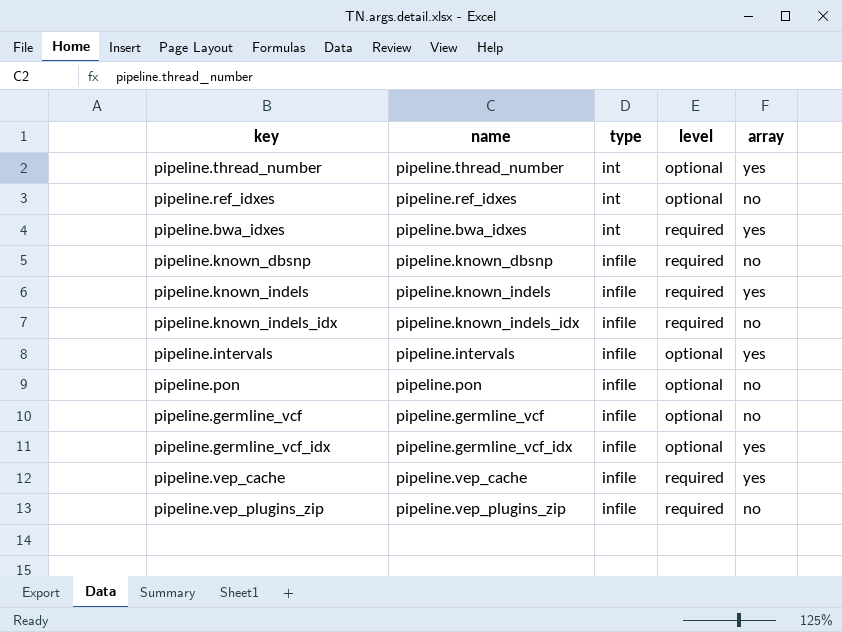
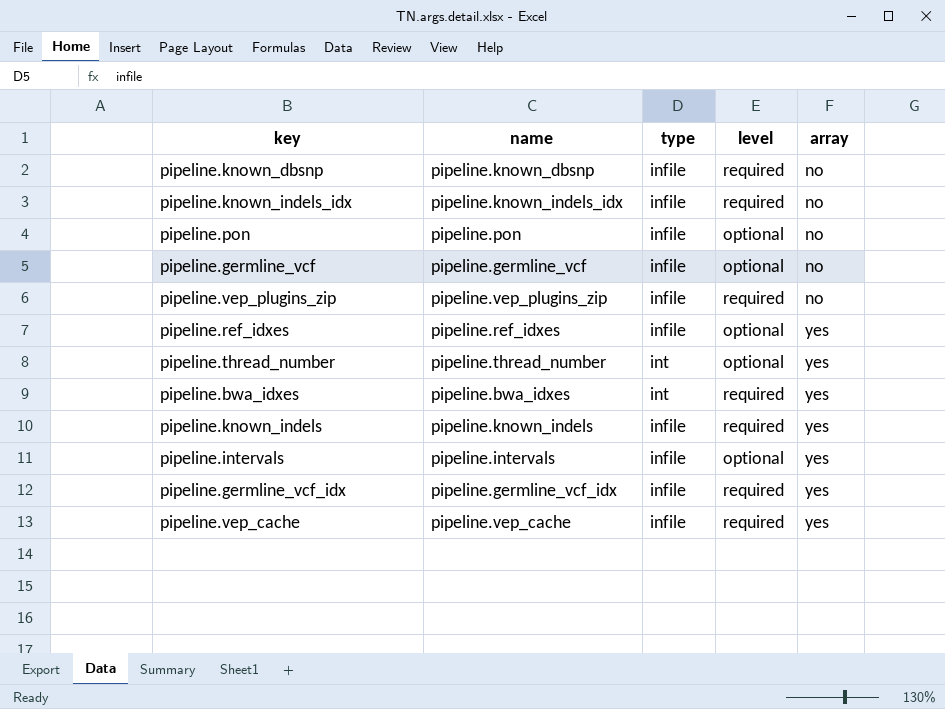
row order: type descending -> array ascending
pipeline.ref_idxes | type: int -> infile
pipeline.ref_idxes | array: no -> yes
pipeline.germline_vcf_idx | level: optional -> required

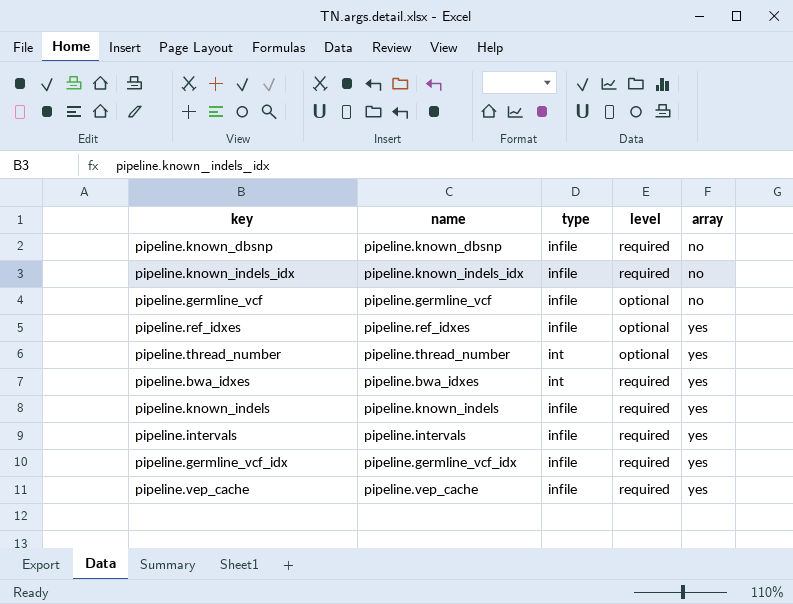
row pipeline.pon: pipeline.pon | infile | optional | no -> none
row pipeline.vep_plugins_zip: pipeline.vep_plugins_zip | infile | required | no -> none
pipeline.intervals | level: optional -> required

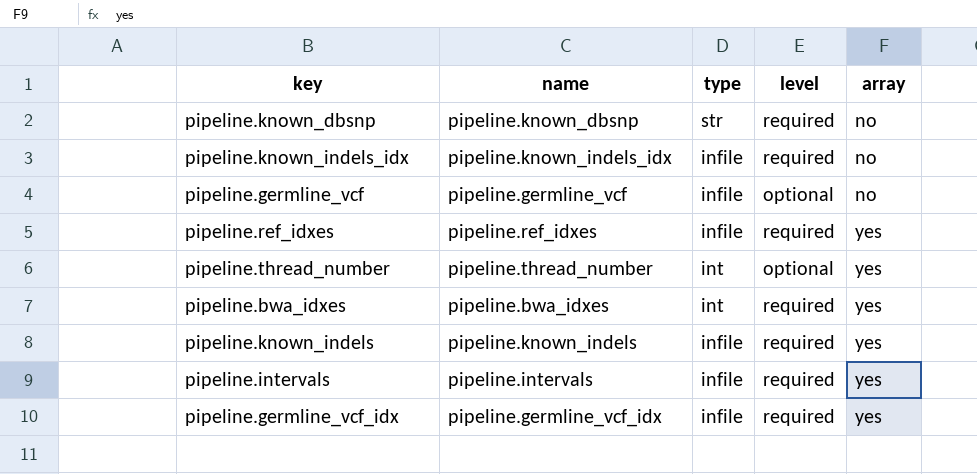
row pipeline.vep_cache: pipeline.vep_cache | infile | required | yes -> none
pipeline.known_dbsnp | type: infile -> str
pipeline.ref_idxes | level: optional -> required

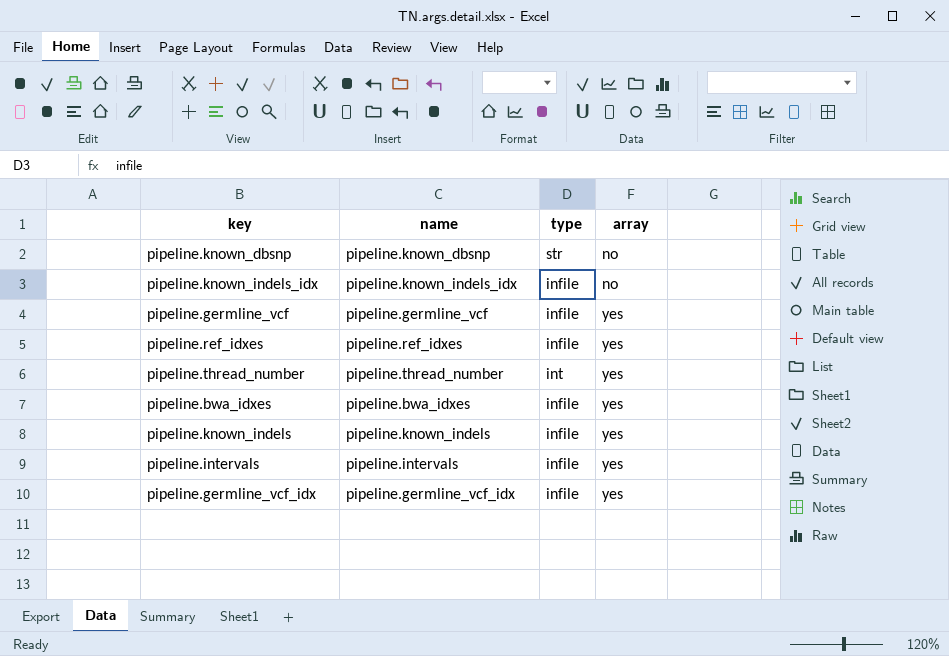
column level | position: 4 -> none
pipeline.germline_vcf | array: no -> yes
pipeline.bwa_idxes | type: int -> infile

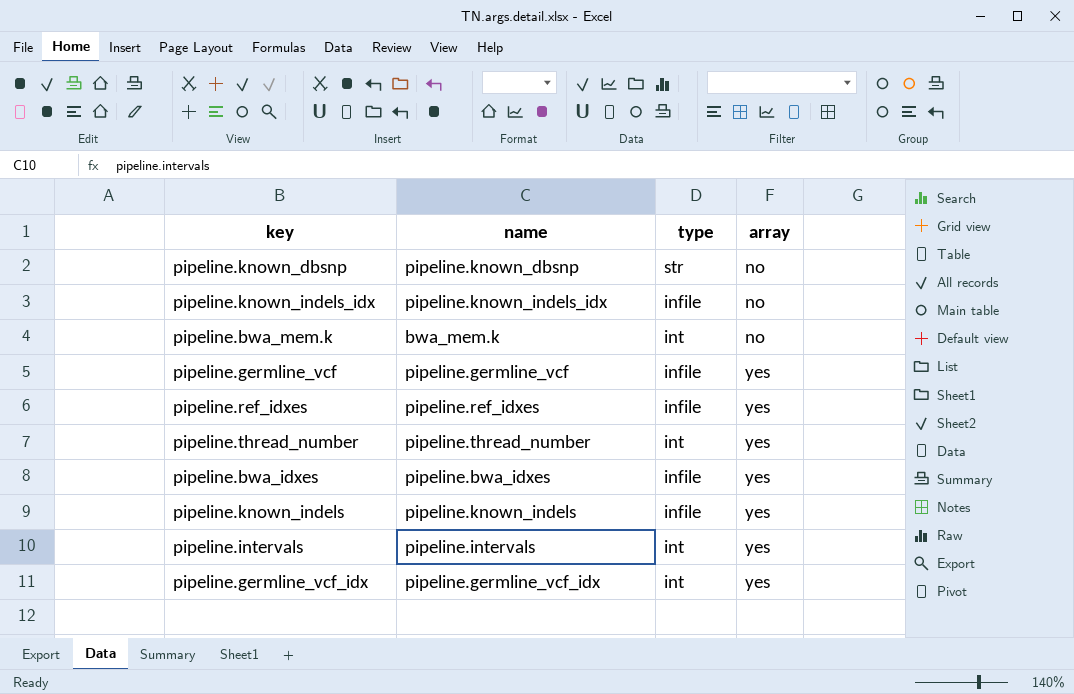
row pipeline.bwa_mem.k: none -> bwa_mem.k | int | no
pipeline.intervals | type: infile -> int
pipeline.germline_vcf_idx | type: infile -> int

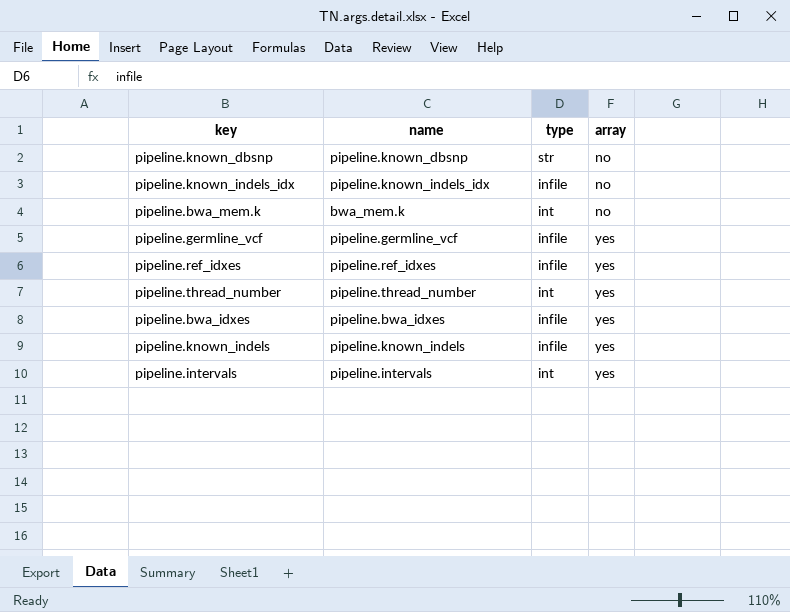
row pipeline.germline_vcf_idx: pipeline.germline_vcf_idx | int | yes -> none

